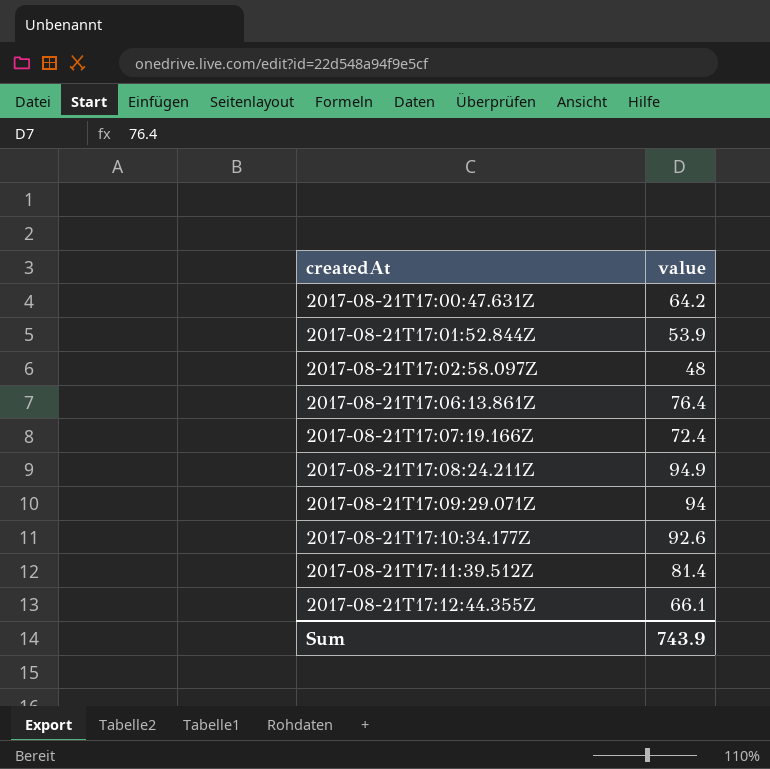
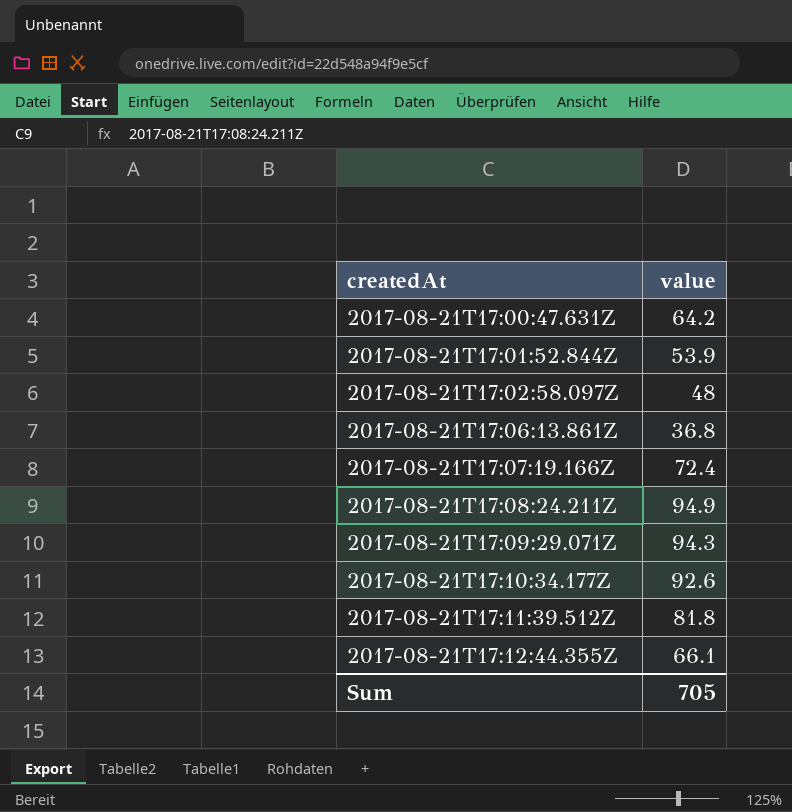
2017-08-21T17:06:13.861Z | value: 76.4 -> 36.8
2017-08-21T17:09:29.071Z | value: 94 -> 94.3
2017-08-21T17:11:39.512Z | value: 81.4 -> 81.8
Sum | value: 743.9 -> 705

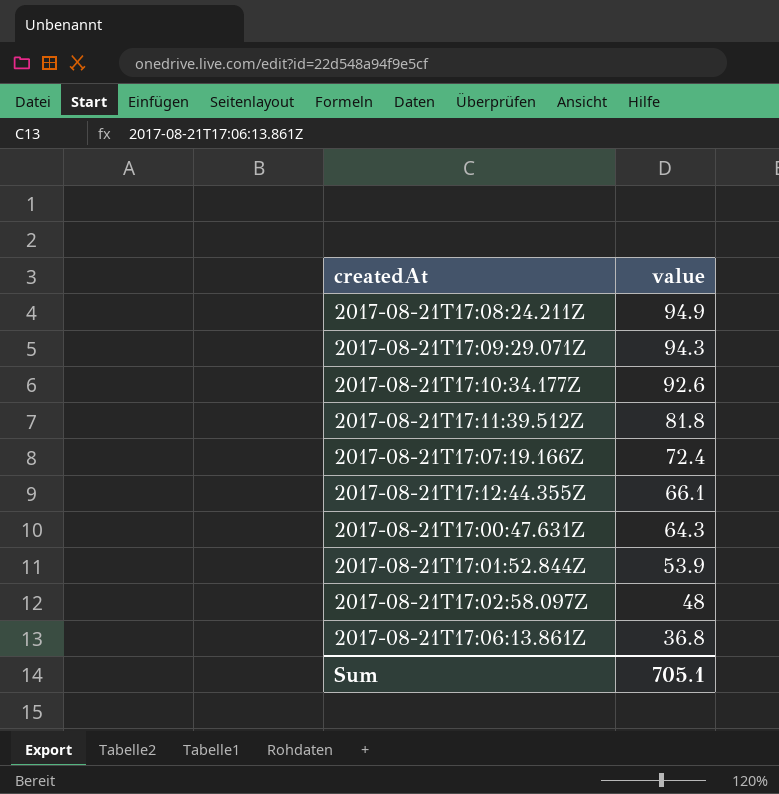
row order: createdAt ascending -> value descending
2017-08-21T17:00:47.631Z | value: 64.2 -> 64.3
Sum | value: 705 -> 705.1

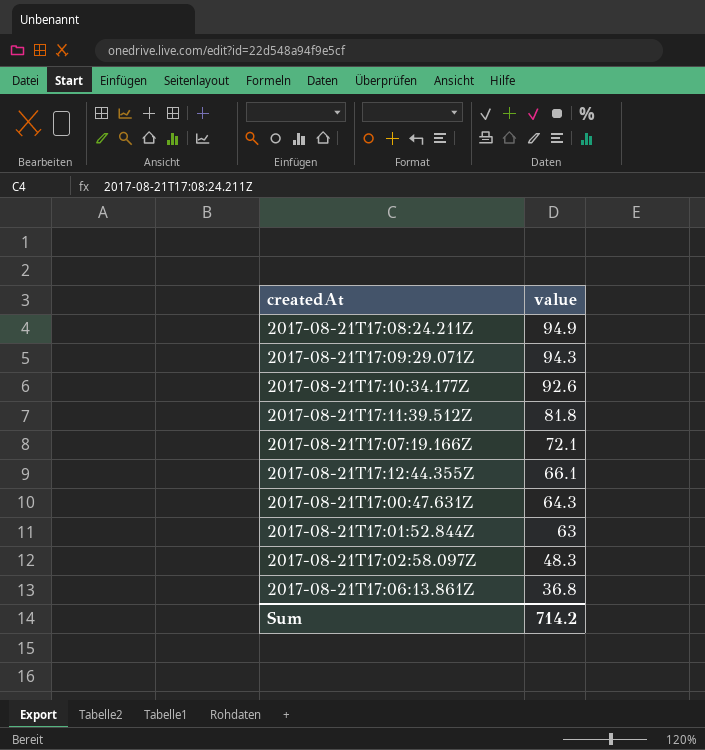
2017-08-21T17:07:19.166Z | value: 72.4 -> 72.1
2017-08-21T17:01:52.844Z | value: 53.9 -> 63
2017-08-21T17:02:58.097Z | value: 48 -> 48.3
Sum | value: 705.1 -> 714.2

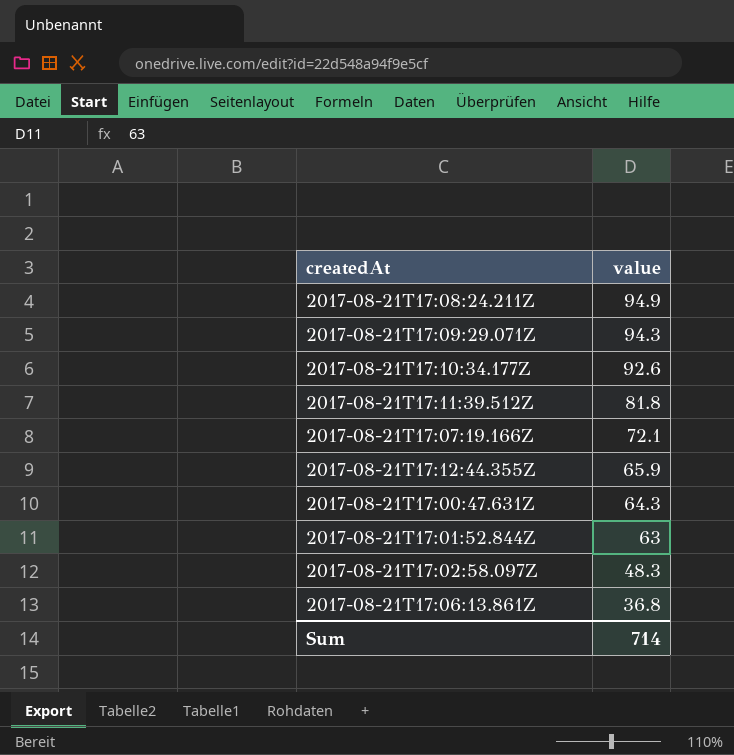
2017-08-21T17:12:44.355Z | value: 66.1 -> 65.9
Sum | value: 714.2 -> 714

